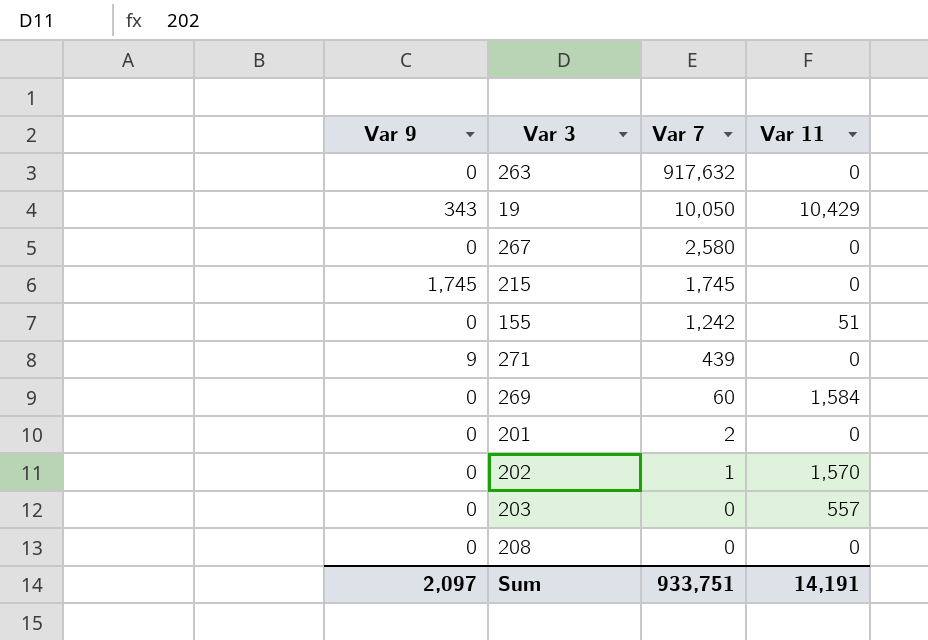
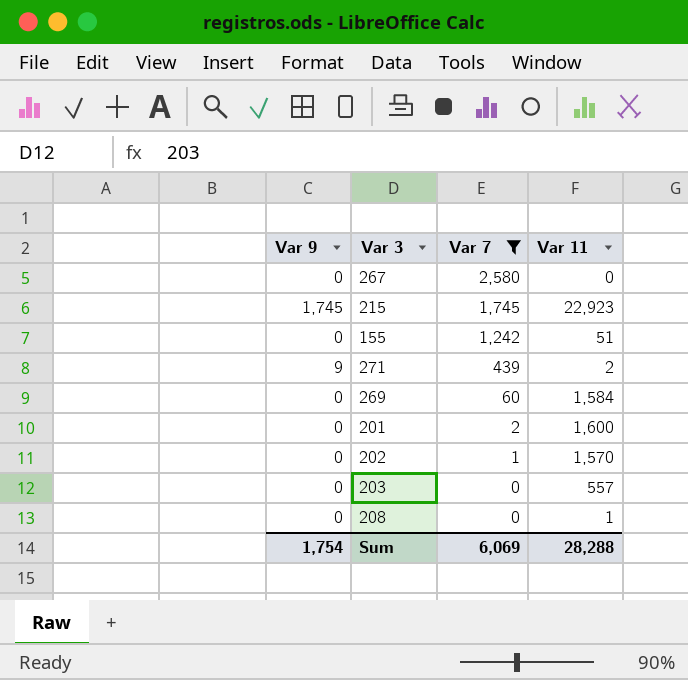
filter: none -> Var 7 <= 2,580
215 | Var 11: 0 -> 22,923
271 | Var 11: 0 -> 2
201 | Var 11: 0 -> 1,600
208 | Var 11: 0 -> 1
Sum | Var 9: 2,097 -> 1,754
Sum | Var 7: 933,751 -> 6,069
Sum | Var 11: 14,191 -> 28,288

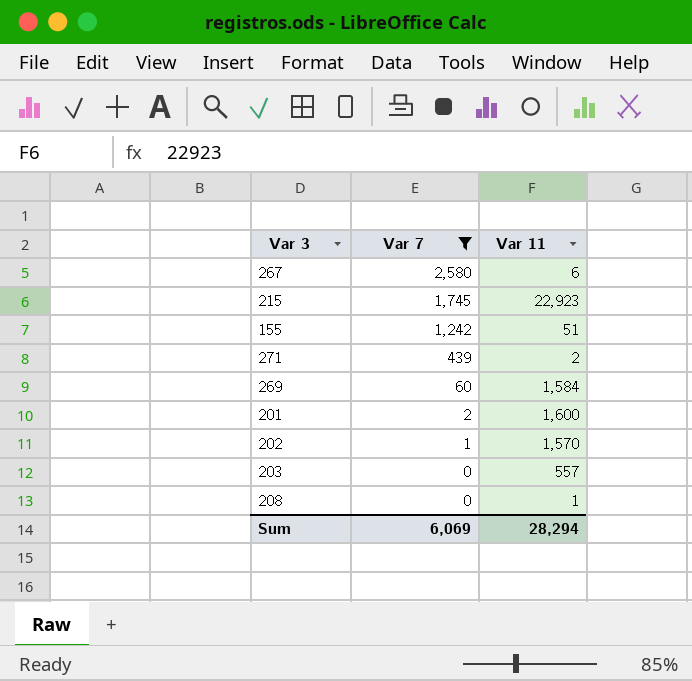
column Var 9 | position: 1 -> none
267 | Var 11: 0 -> 6
Sum | Var 11: 28,288 -> 28,294

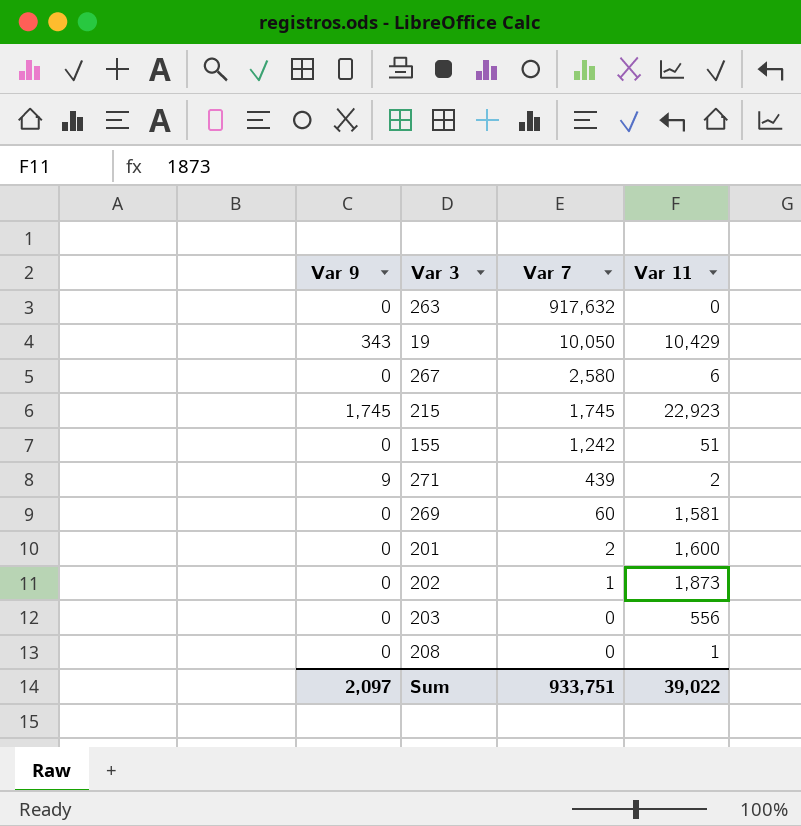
filter: Var 7 <= 2,580 -> none
column Var 9 | position: none -> 1
269 | Var 11: 1,584 -> 1,581
202 | Var 11: 1,570 -> 1,873
203 | Var 11: 557 -> 556
Sum | Var 7: 6,069 -> 933,751
Sum | Var 11: 28,294 -> 39,022

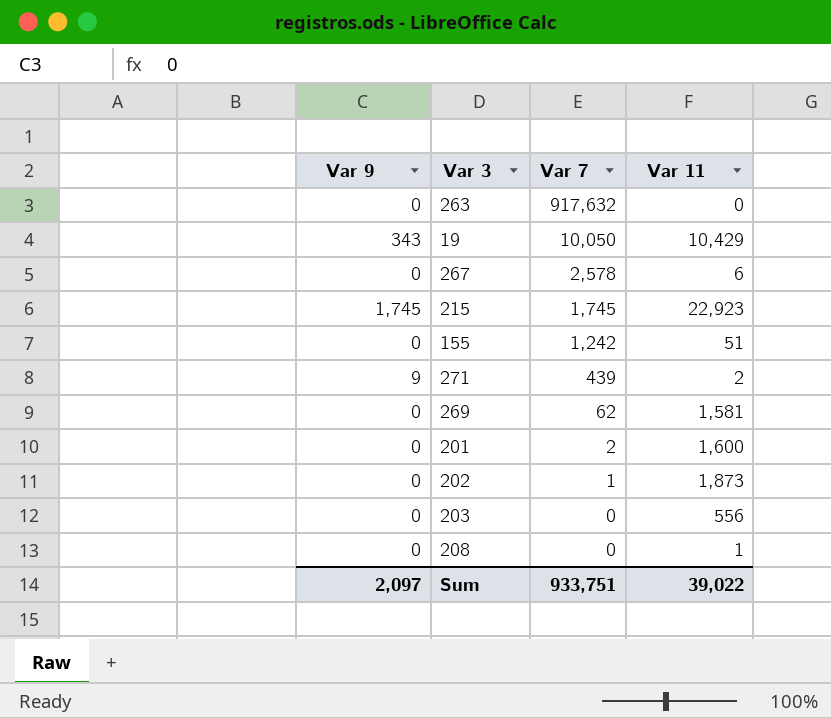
267 | Var 7: 2,580 -> 2,578
269 | Var 7: 60 -> 62

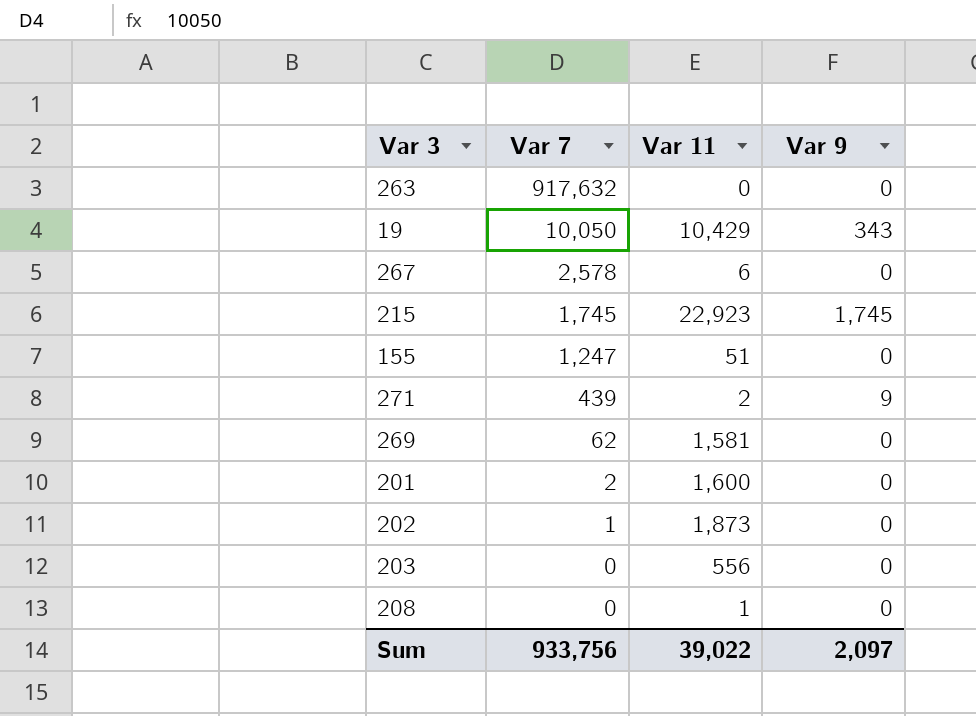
column Var 9 | position: 1 -> 4
155 | Var 7: 1,242 -> 1,247
Sum | Var 7: 933,751 -> 933,756

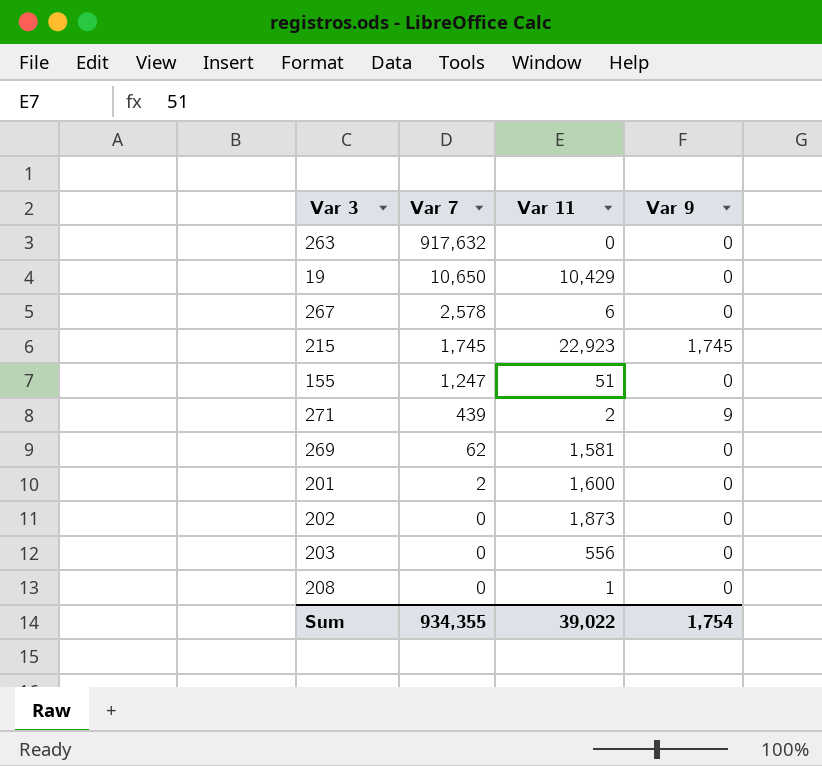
19 | Var 7: 10,050 -> 10,650
19 | Var 9: 343 -> 0
202 | Var 7: 1 -> 0
Sum | Var 7: 933,756 -> 934,355
Sum | Var 9: 2,097 -> 1,754

